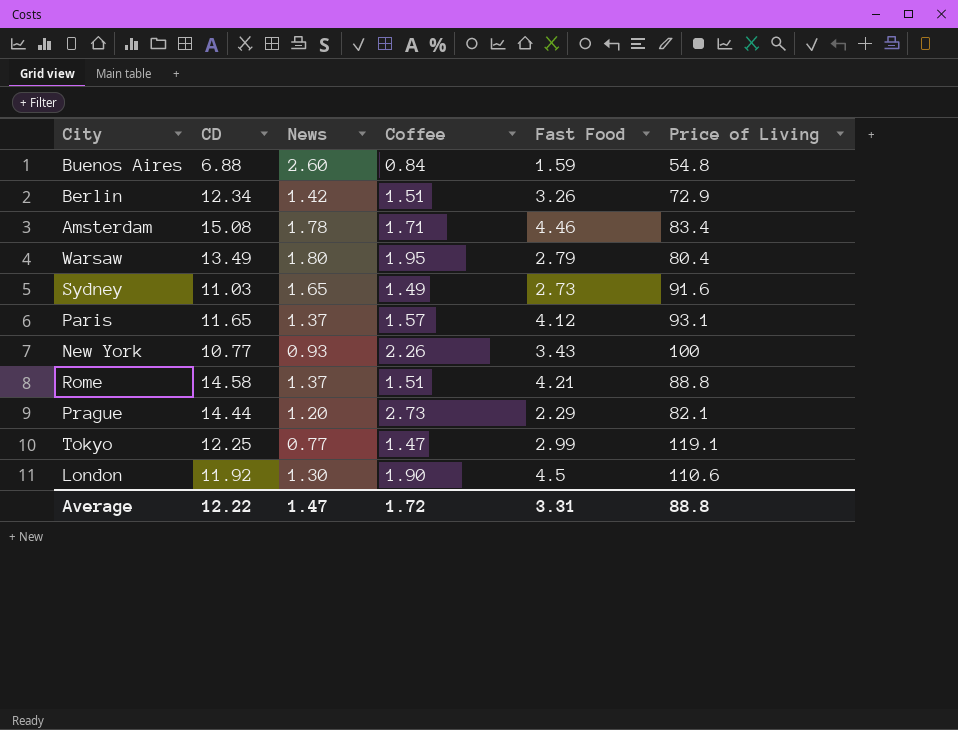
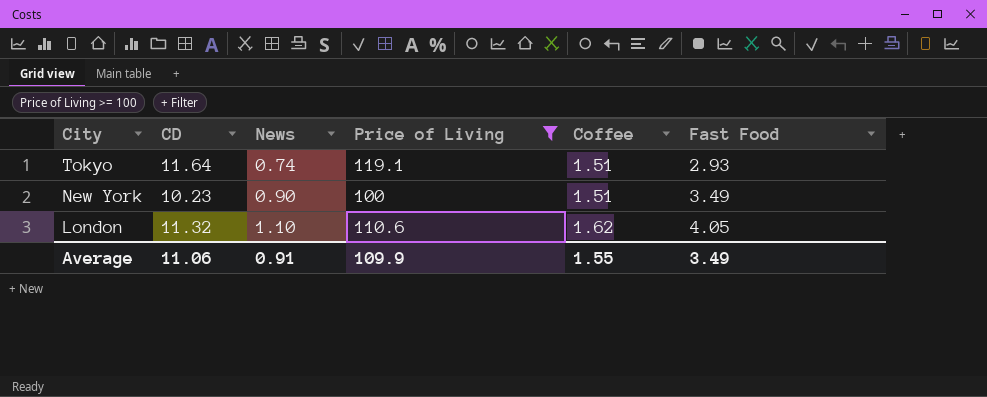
filter: none -> Price of Living >= 100
row order: none -> City descending
column Price of Living | position: 6 -> 4
Tokyo | CD: 12.25 -> 11.64
Tokyo | News: 0.77 -> 0.74
Tokyo | Coffee: 1.47 -> 1.51
Tokyo | Fast Food: 2.99 -> 2.93
New York | CD: 10.77 -> 10.23
New York | News: 0.93 -> 0.90
New York | Coffee: 2.26 -> 1.51
New York | Fast Food: 3.43 -> 3.49
London | CD: 11.92 -> 11.32
London | News: 1.30 -> 1.10
London | Coffee: 1.90 -> 1.62
London | Fast Food: 4.5 -> 4.05
Average | CD: 12.22 -> 11.06
Average | News: 1.47 -> 0.91
Average | Price of Living: 88.8 -> 109.9
Average | Coffee: 1.72 -> 1.55
Average | Fast Food: 3.31 -> 3.49

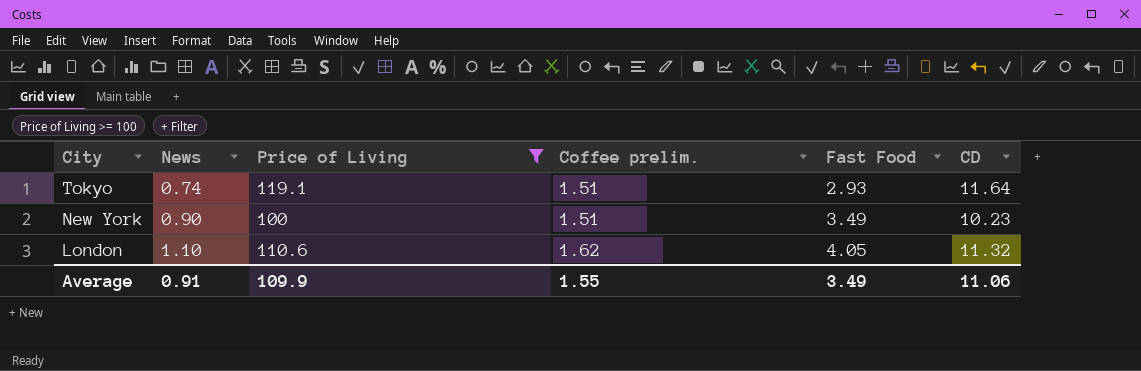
column name: Coffee -> Coffee prelim.
column CD | position: 2 -> 6

